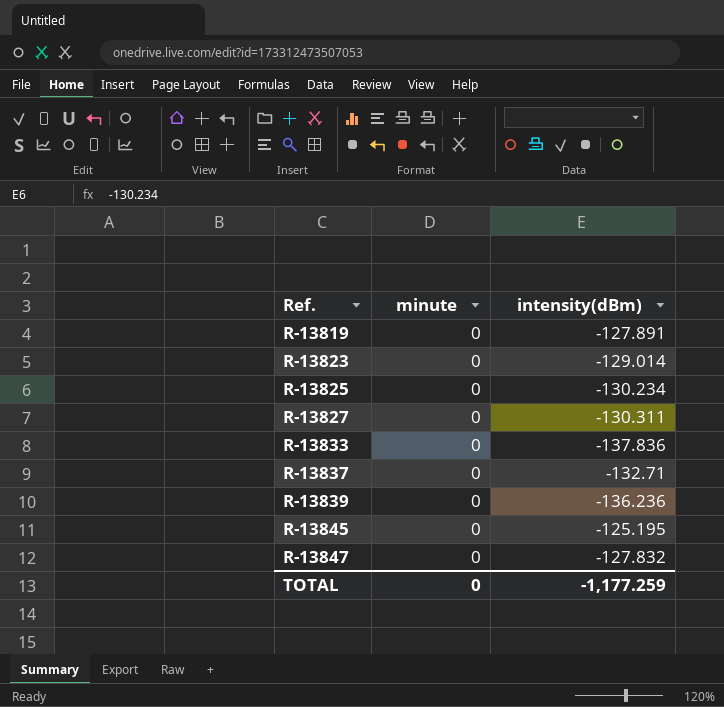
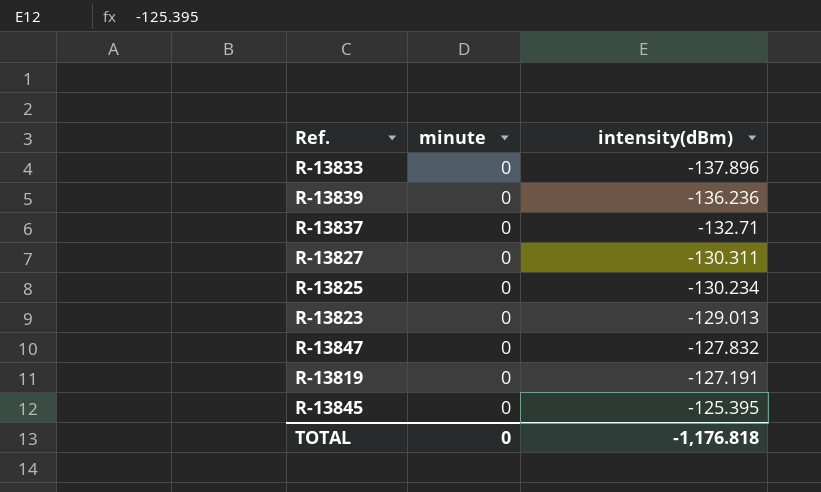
row order: Ref. ascending -> intensity(dBm) ascending
R-13833 | intensity(dBm): -137.836 -> -137.896
R-13823 | intensity(dBm): -129.014 -> -129.013
R-13819 | intensity(dBm): -127.891 -> -127.191
R-13845 | intensity(dBm): -125.195 -> -125.395
TOTAL | intensity(dBm): -1,177.259 -> -1,176.818

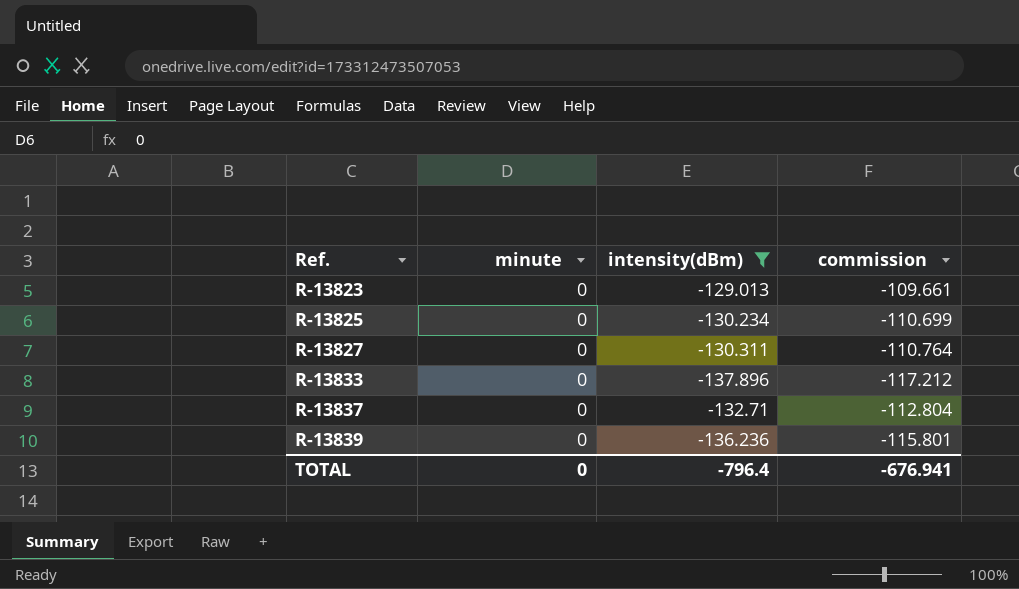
filter: none -> intensity(dBm) <= -129.013
row order: intensity(dBm) ascending -> Ref. ascending
column commission | formula: none -> [intensity(dBm)] * 0.85
TOTAL | intensity(dBm): -1,176.818 -> -796.4

